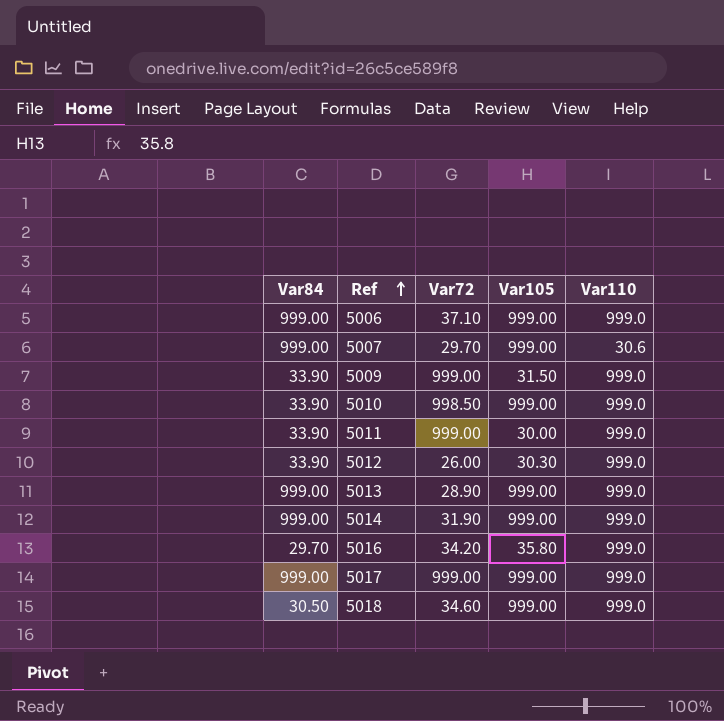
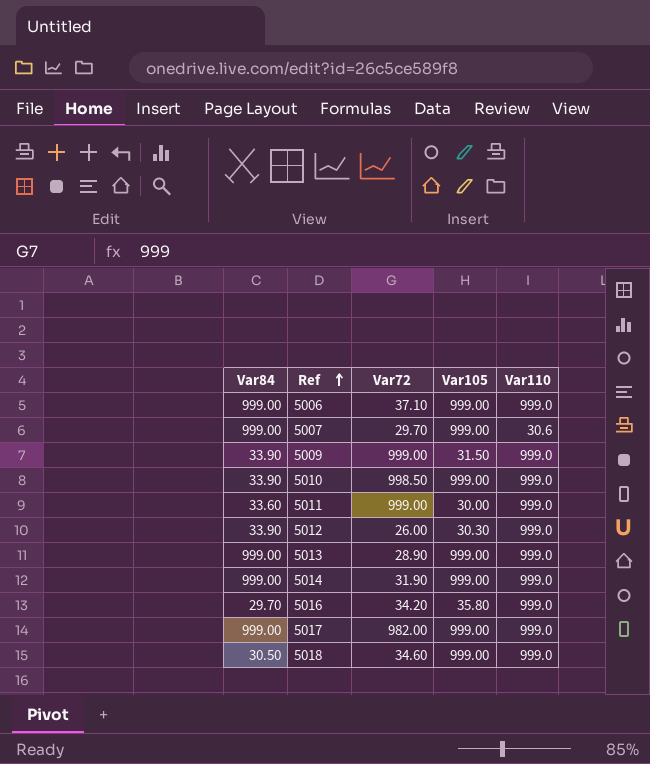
5011 | Var84: 33.90 -> 33.60
5017 | Var72: 999.00 -> 982.00

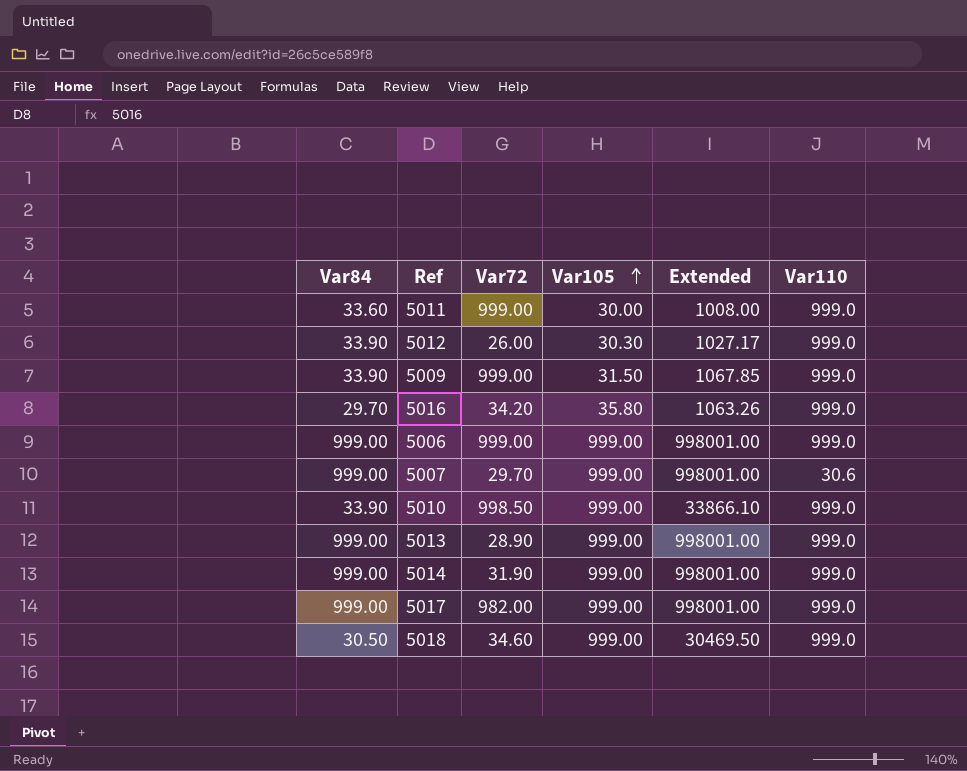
row order: Ref ascending -> Var105 ascending
column Extended | formula: none -> [Var84] * [Var105]
5006 | Var72: 37.10 -> 999.00

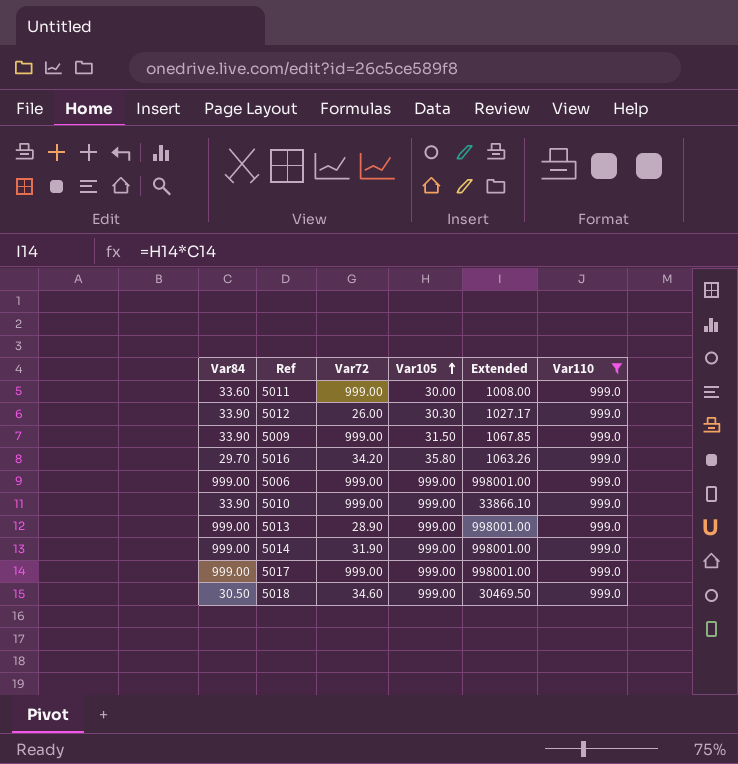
filter: none -> Var110 = 999.0
5010 | Var72: 998.50 -> 999.00
5017 | Var72: 982.00 -> 999.00

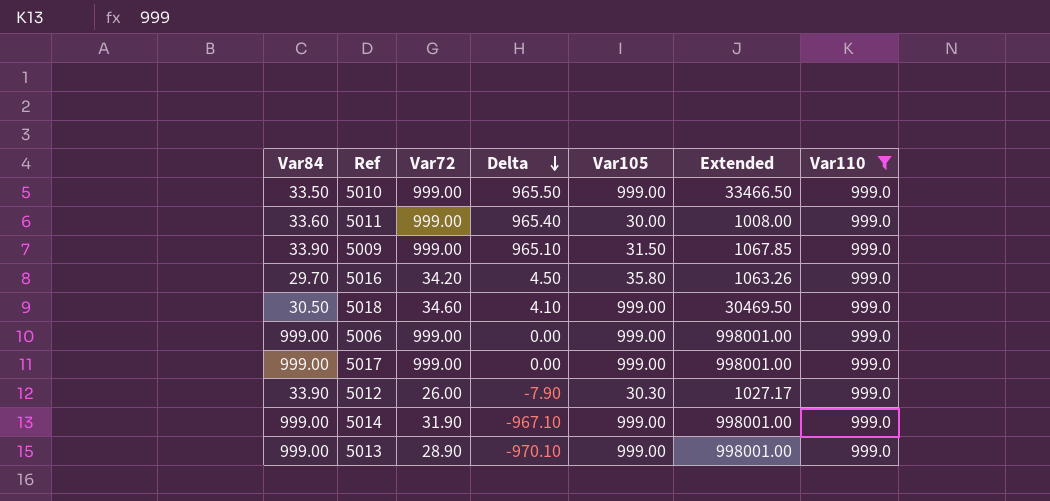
row order: Var105 ascending -> Delta descending
column Delta | formula: none -> [Var72] - [Var84]
5010 | Var84: 33.90 -> 33.50
5010 | Extended: 33866.10 -> 33466.50

